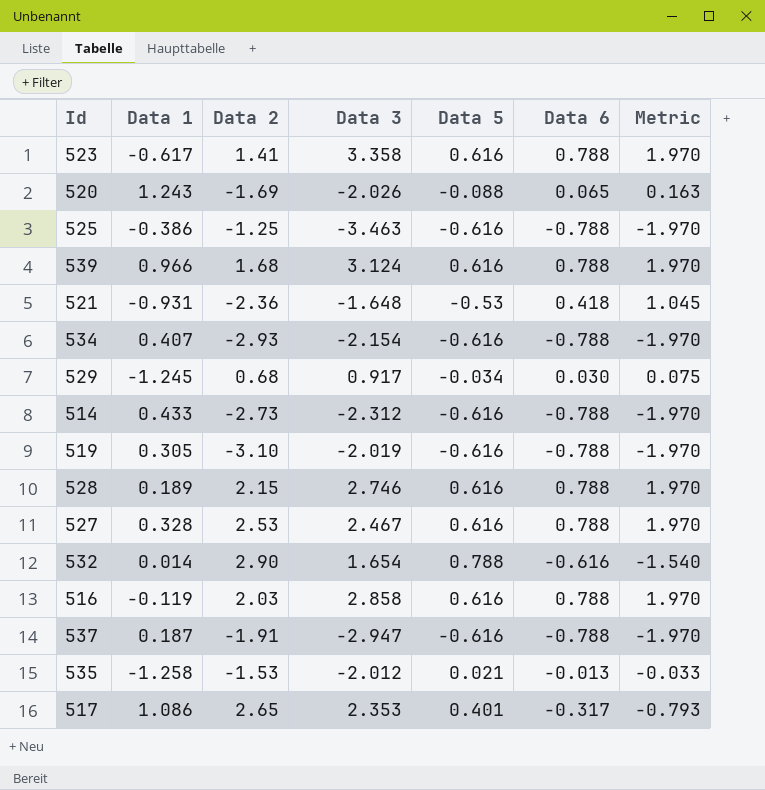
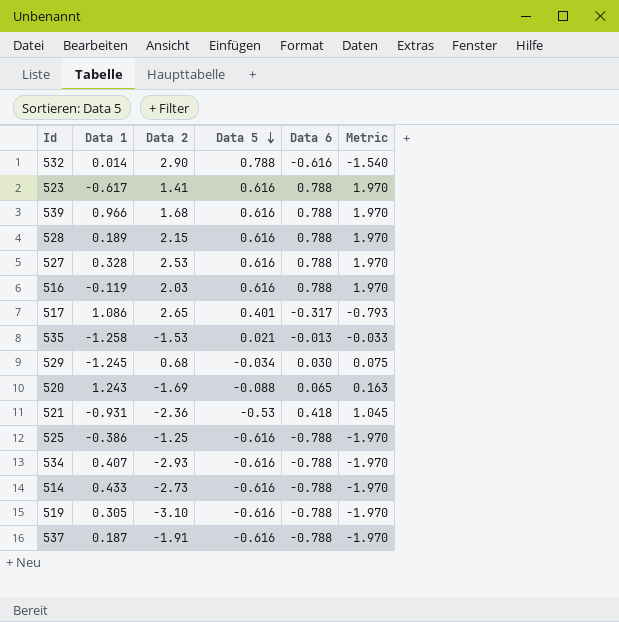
row order: none -> Data 5 descending
column Data 3 | position: 4 -> none

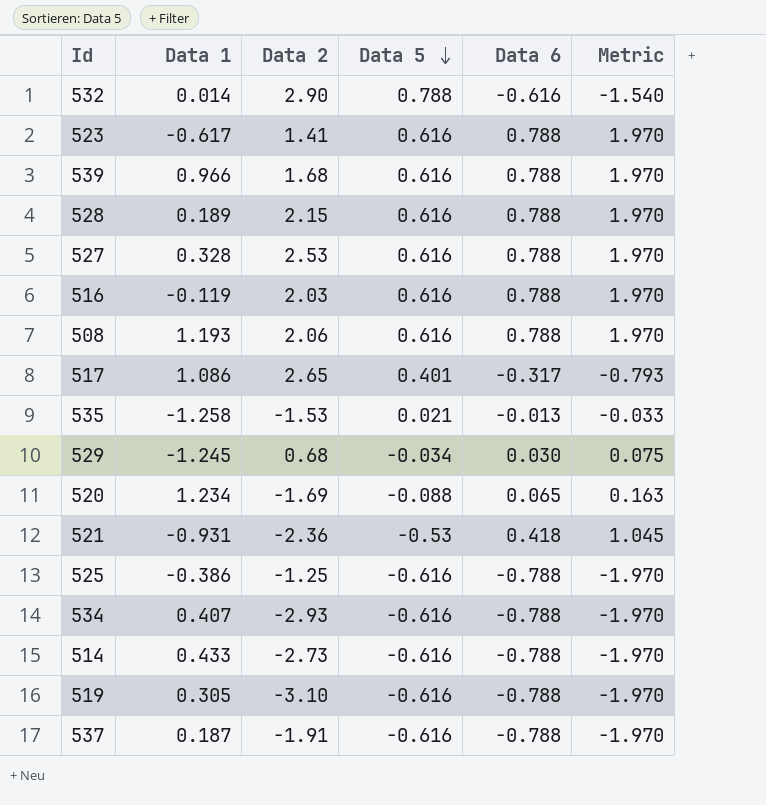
row 508: none -> 1.193 | 2.06 | 0.616 | 0.788 | 1.970
520 | Data 1: 1.243 -> 1.234

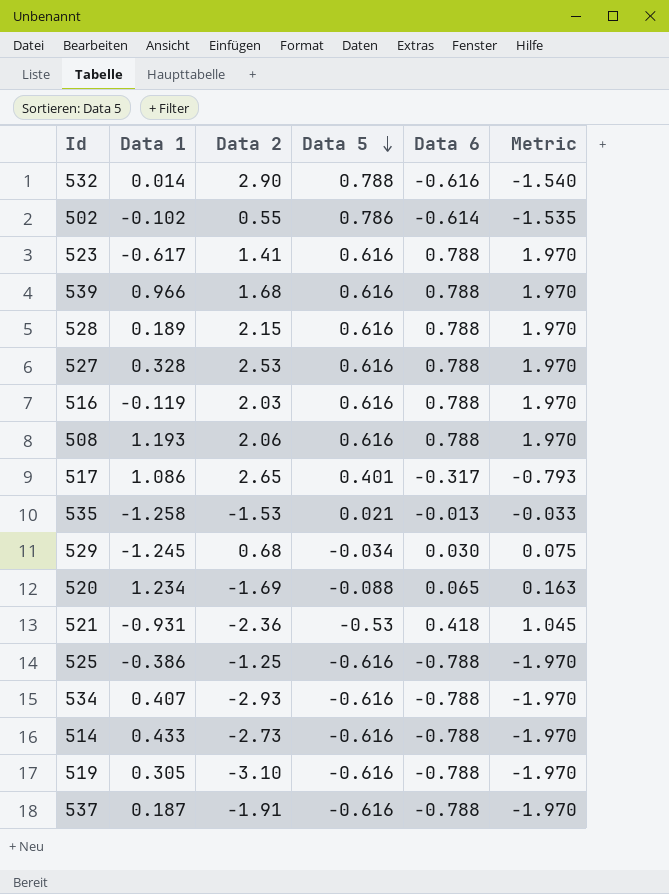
row 502: none -> -0.102 | 0.55 | 0.786 | -0.614 | -1.535

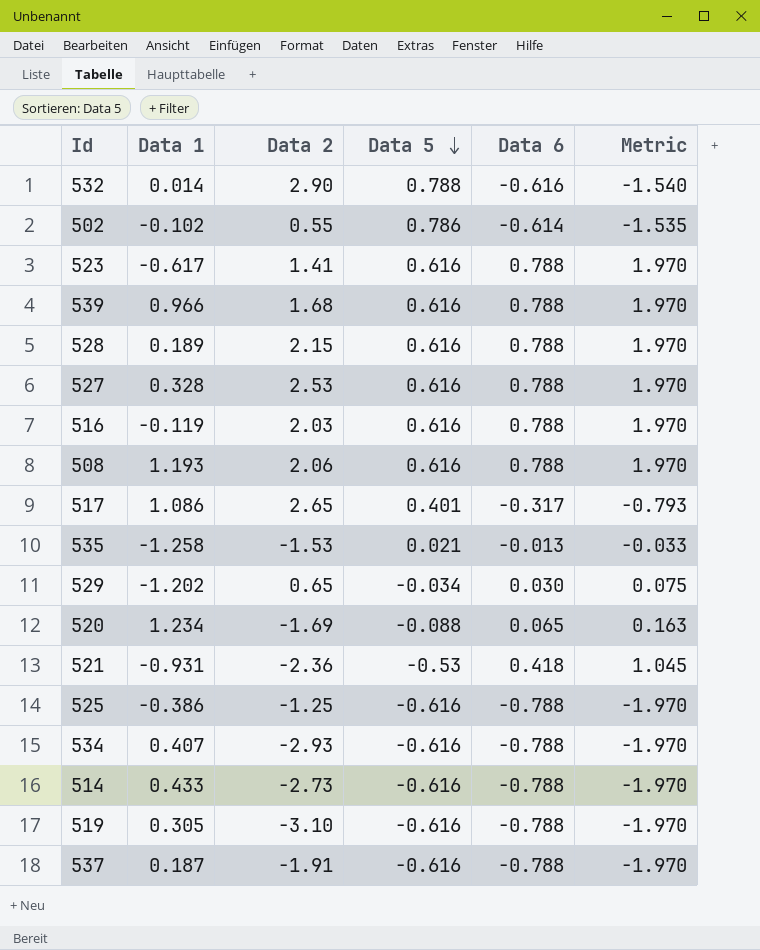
529 | Data 1: -1.245 -> -1.202
529 | Data 2: 0.68 -> 0.65

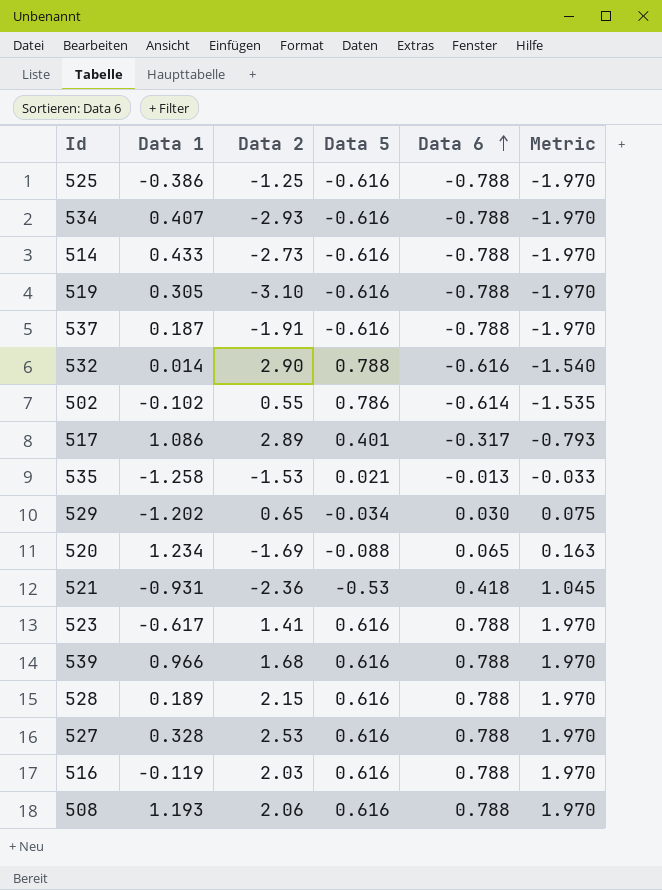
row order: Data 5 descending -> Data 6 ascending
517 | Data 2: 2.65 -> 2.89

